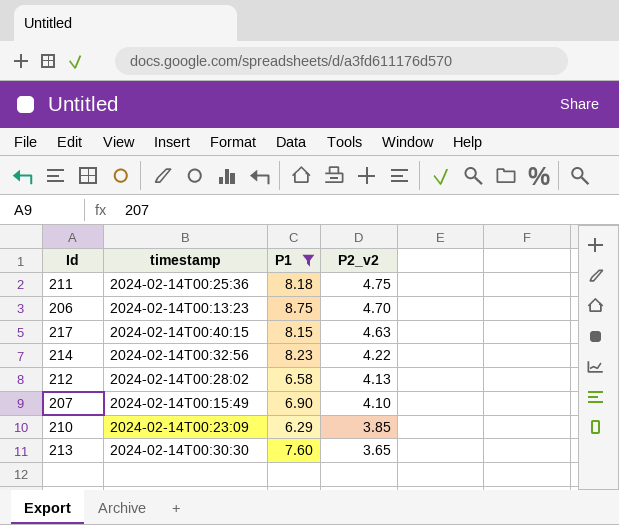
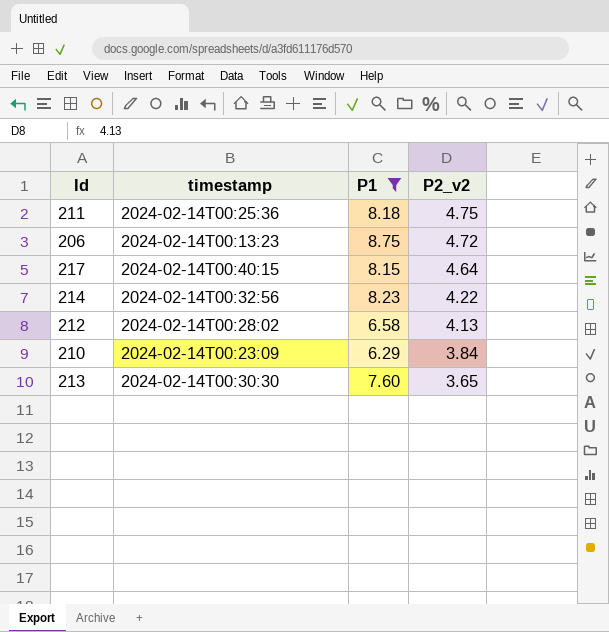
row 207: 2024-02-14T00:15:49 | 6.90 | 4.10 -> none
206 | P2_v2: 4.70 -> 4.72
217 | P2_v2: 4.63 -> 4.64
210 | P2_v2: 3.85 -> 3.84

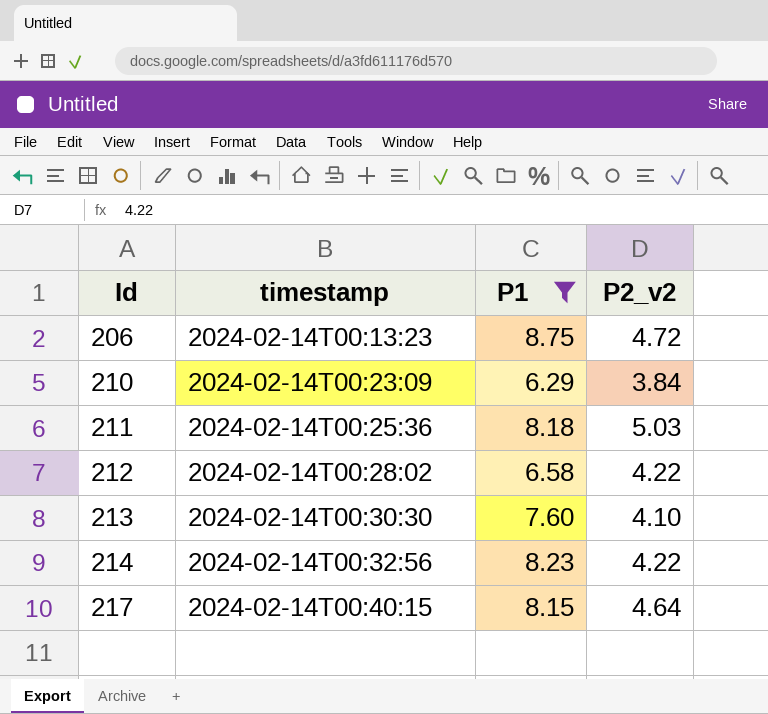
row order: P2_v2 descending -> Id ascending
211 | P2_v2: 4.75 -> 5.03
212 | P2_v2: 4.13 -> 4.22
213 | P2_v2: 3.65 -> 4.10

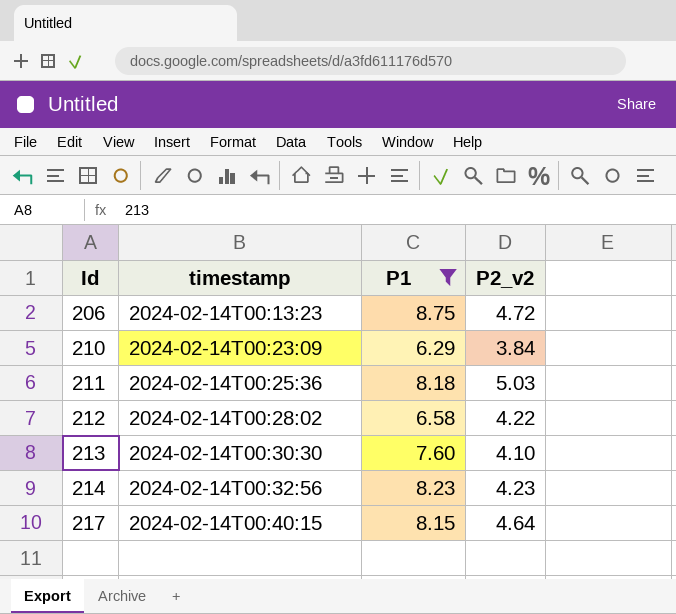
214 | P2_v2: 4.22 -> 4.23

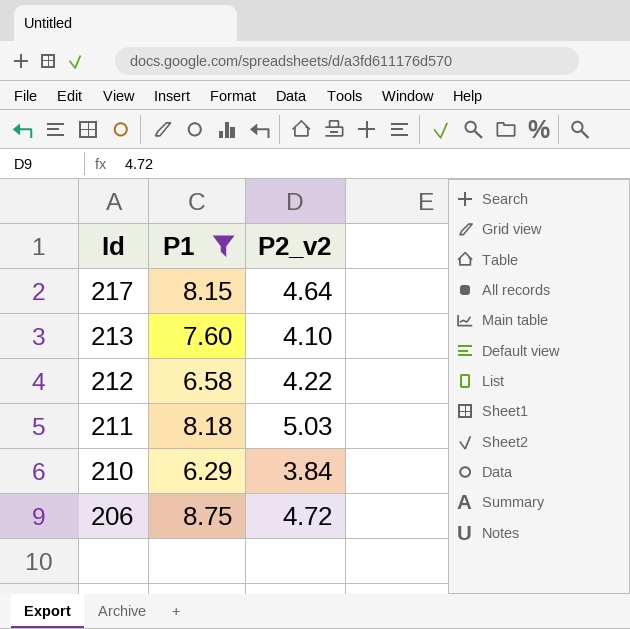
row order: Id ascending -> Id descending
column timestamp | position: 2 -> none
row 214: 2024-02-14T00:32:56 | 8.23 | 4.23 -> none

